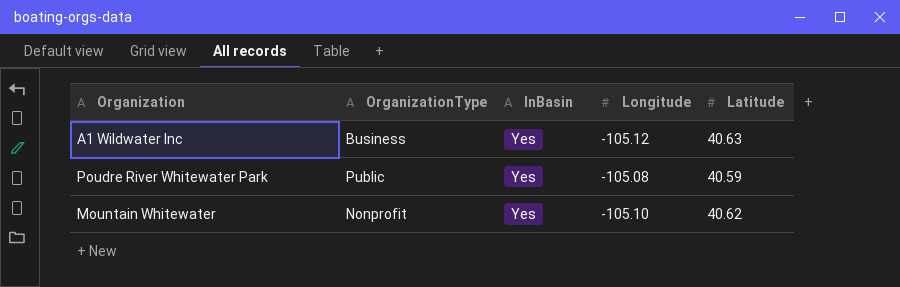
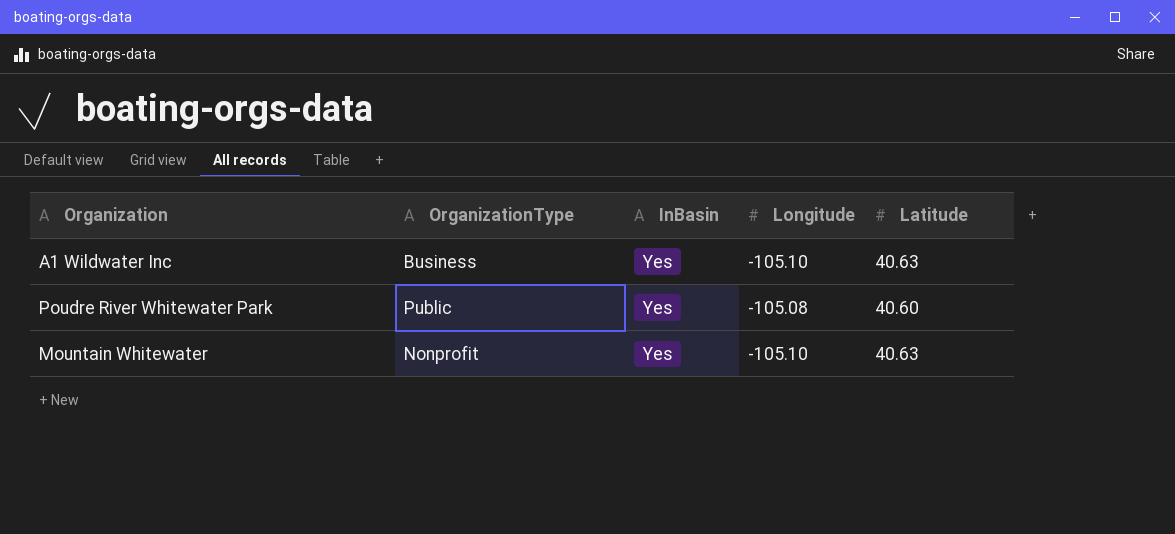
A1 Wildwater Inc | Longitude: -105.12 -> -105.10
Poudre River Whitewater Park | Latitude: 40.59 -> 40.60
Mountain Whitewater | Latitude: 40.62 -> 40.63

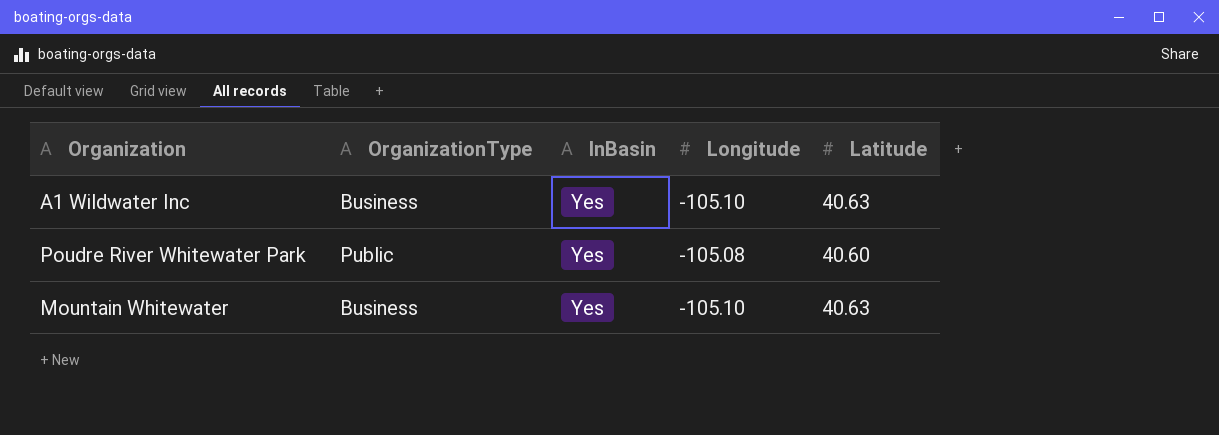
Mountain Whitewater | OrganizationType: Nonprofit -> Business

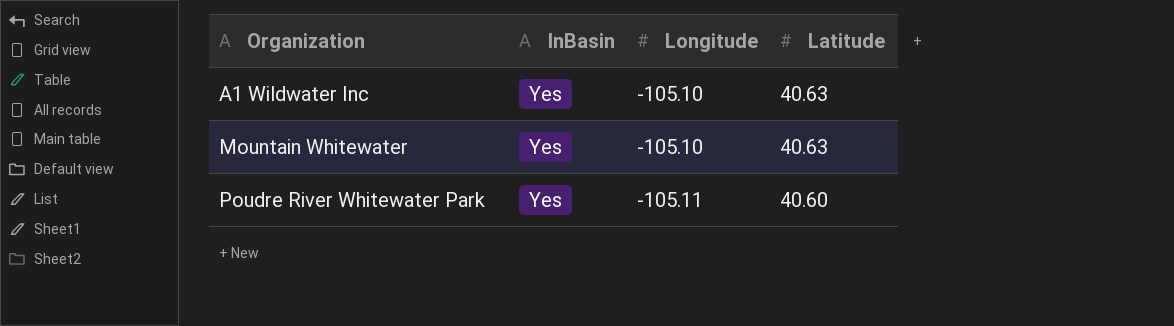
row order: none -> Organization ascending
column OrganizationType | position: 2 -> none
Poudre River Whitewater Park | Longitude: -105.08 -> -105.11

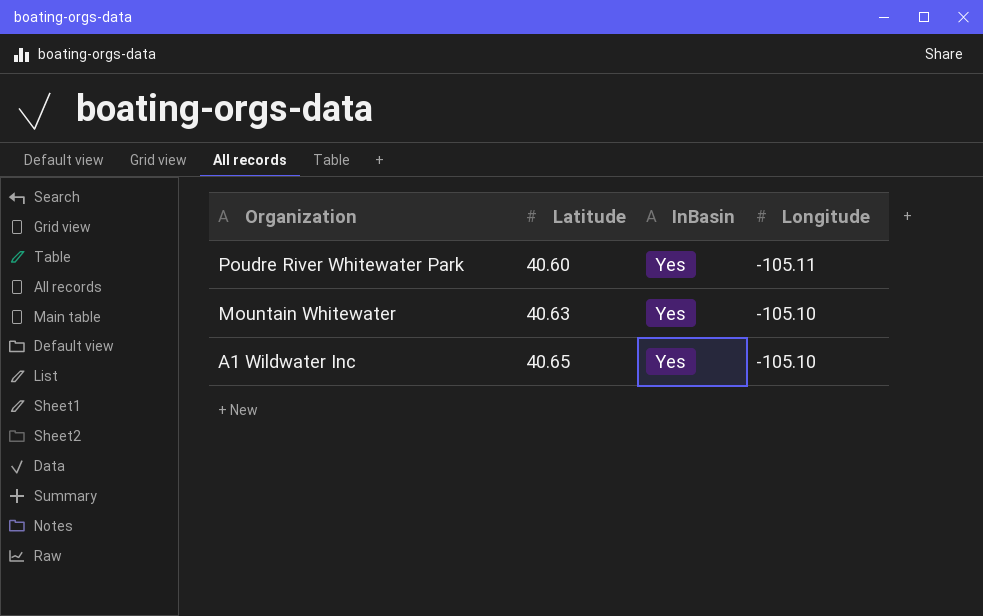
row order: Organization ascending -> Organization descending
column Latitude | position: 4 -> 2
A1 Wildwater Inc | Latitude: 40.63 -> 40.65

